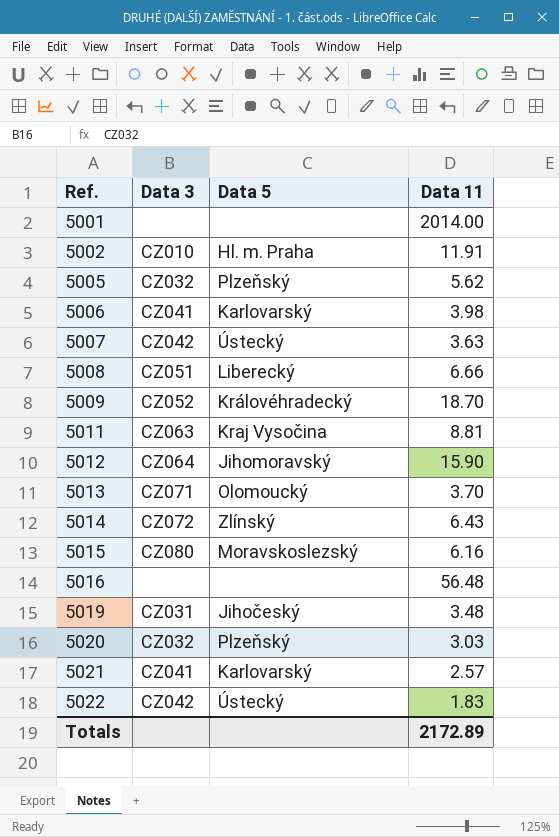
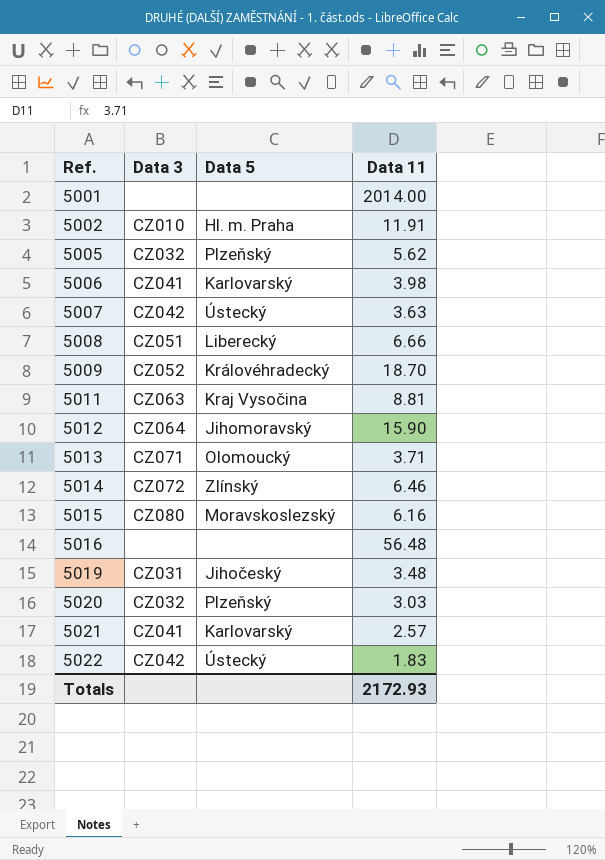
5013 | Data 11: 3.70 -> 3.71
5014 | Data 11: 6.43 -> 6.46
Totals | Data 11: 2172.89 -> 2172.93

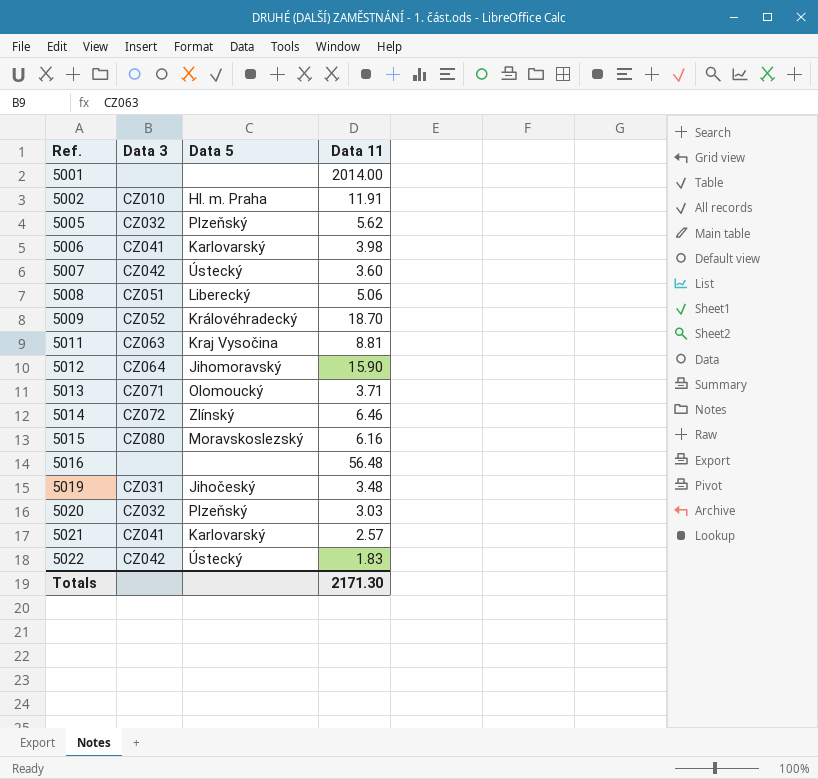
5007 | Data 11: 3.63 -> 3.60
5008 | Data 11: 6.66 -> 5.06
Totals | Data 11: 2172.93 -> 2171.30

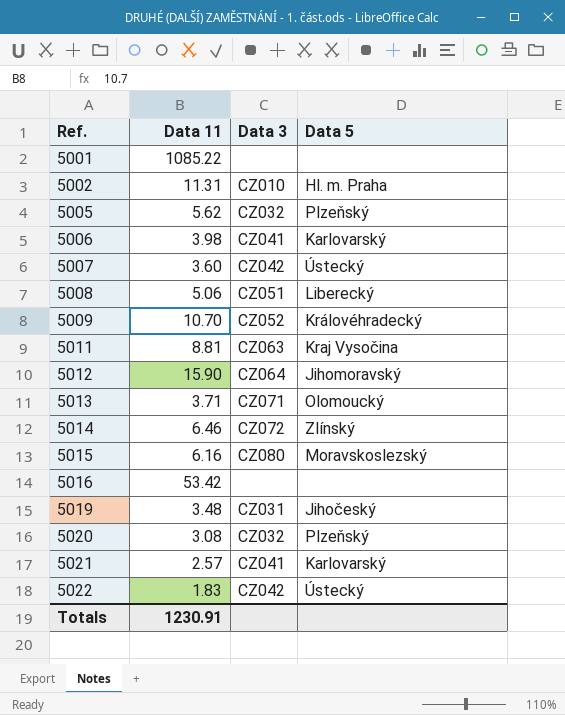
column Data 11 | position: 4 -> 2
5001 | Data 11: 2014.00 -> 1085.22
5002 | Data 11: 11.91 -> 11.31
5009 | Data 11: 18.70 -> 10.70
5016 | Data 11: 56.48 -> 53.42
5020 | Data 11: 3.03 -> 3.08
Totals | Data 11: 2171.30 -> 1230.91

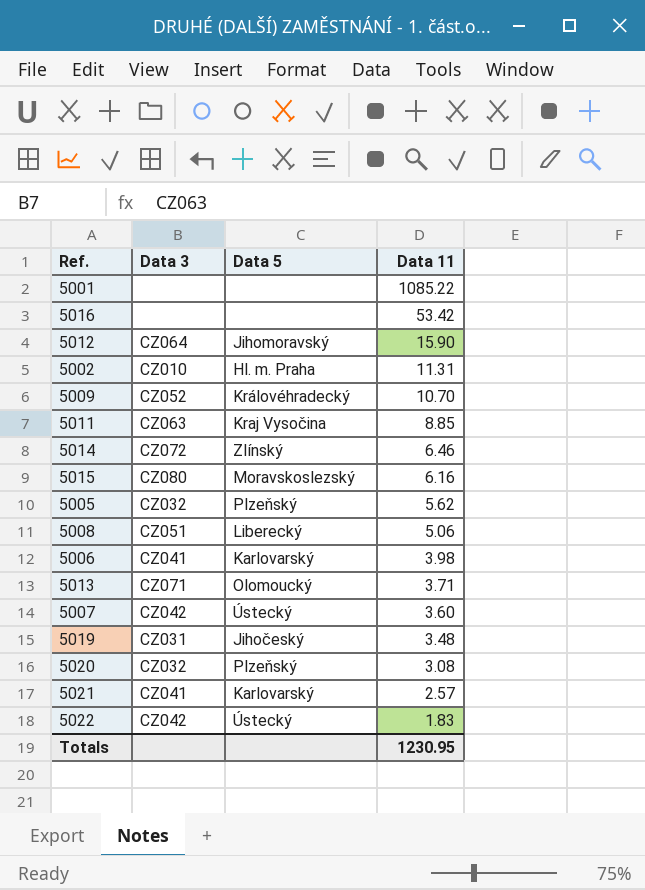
row order: Ref. ascending -> Data 11 descending
column Data 11 | position: 2 -> 4
5011 | Data 11: 8.81 -> 8.85
Totals | Data 11: 1230.91 -> 1230.95

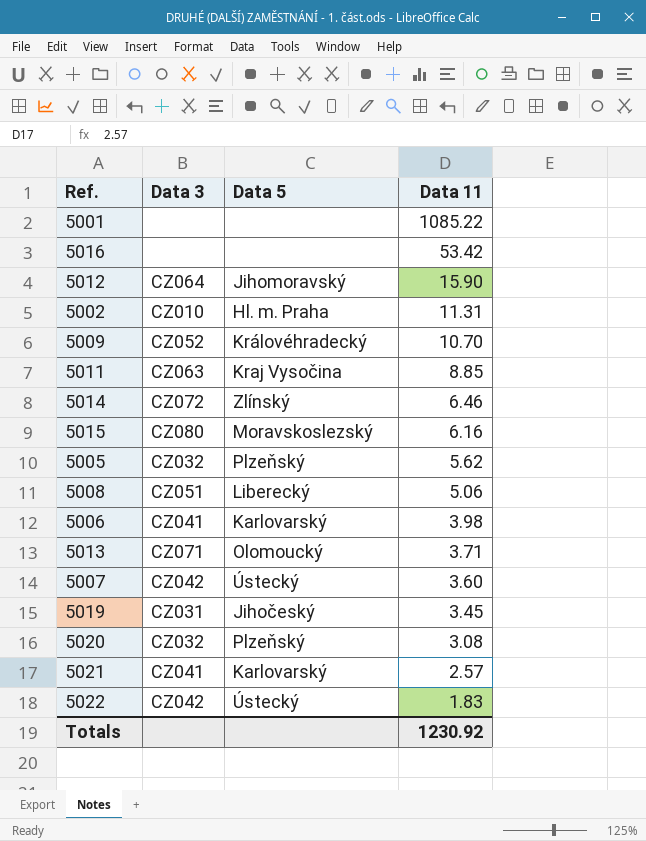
5019 | Data 11: 3.48 -> 3.45
Totals | Data 11: 1230.95 -> 1230.92

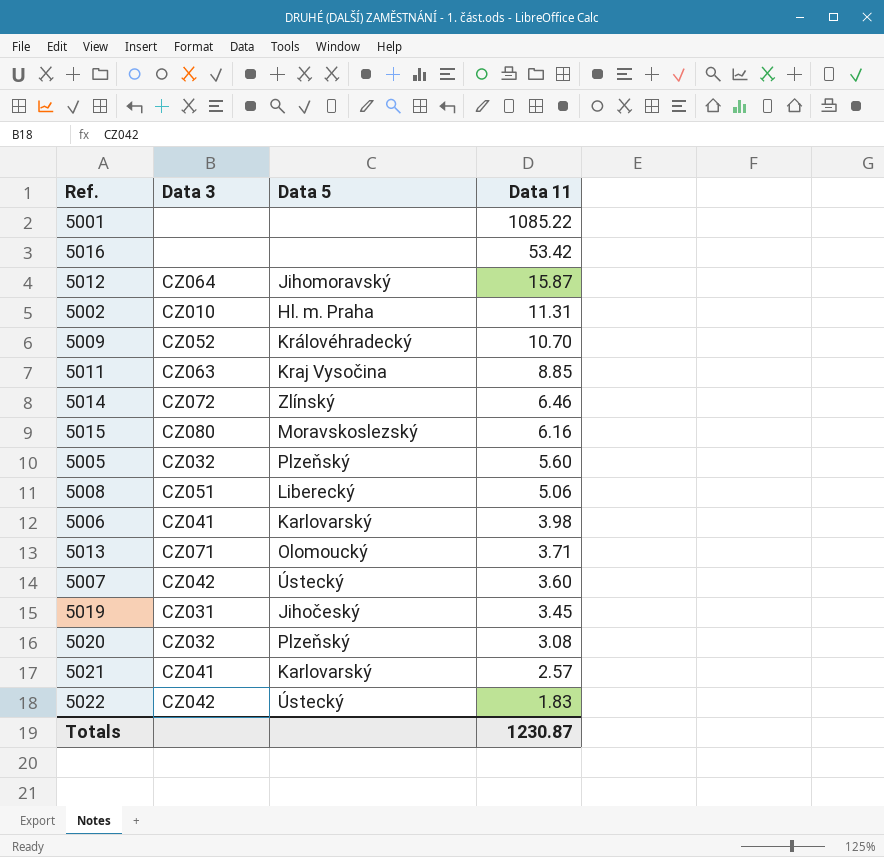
5012 | Data 11: 15.90 -> 15.87
5005 | Data 11: 5.62 -> 5.60
Totals | Data 11: 1230.92 -> 1230.87

